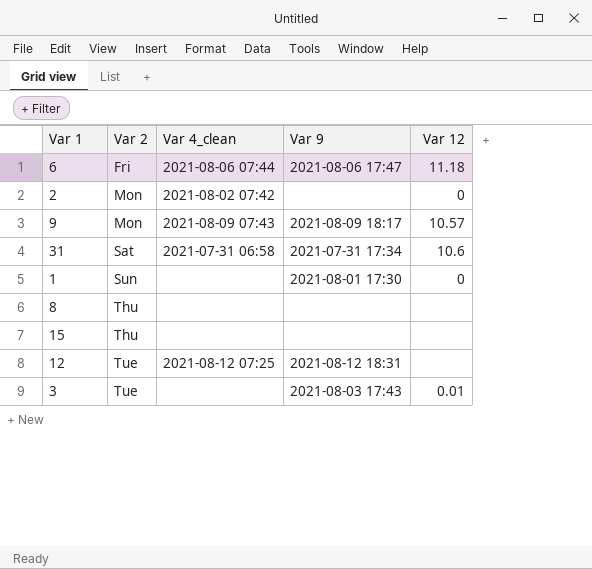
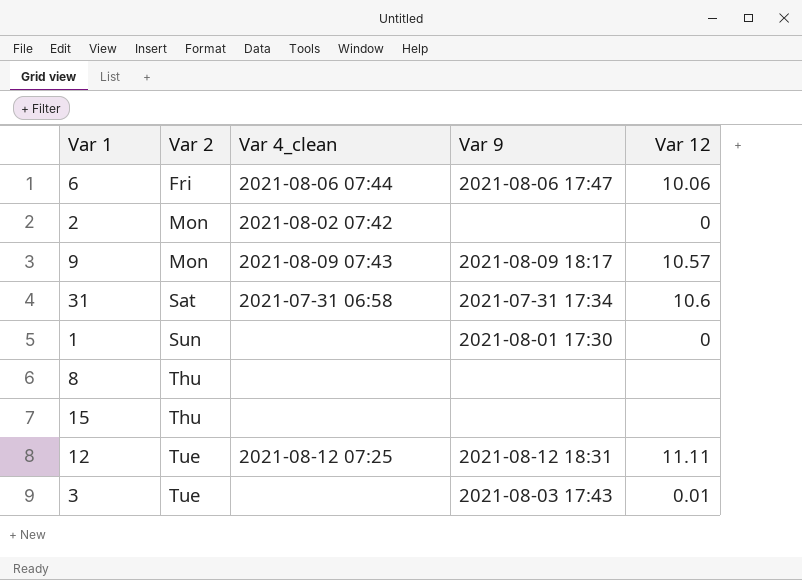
6 | Var 12: 11.18 -> 10.06
12 | Var 12: none -> 11.11

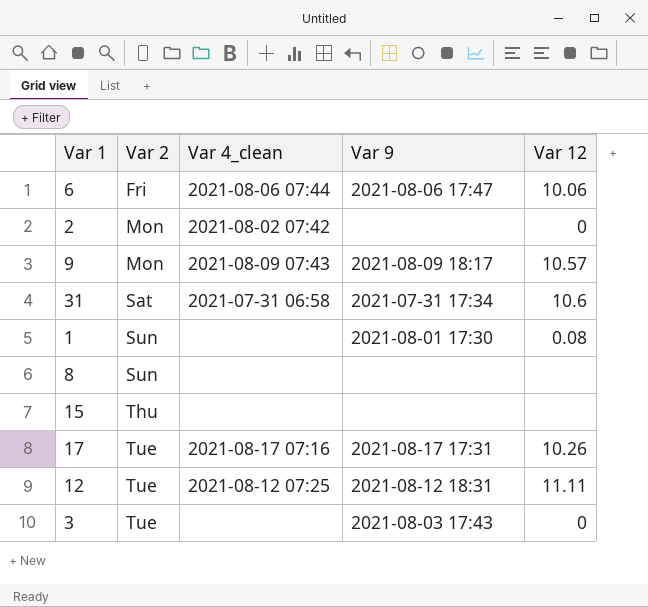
1 | Var 12: 0 -> 0.08
8 | Var 2: Thu -> Sun
row 17: none -> Tue | 2021-08-17 07:16 | 2021-08-17 17:31 | 10.26
3 | Var 12: 0.01 -> 0

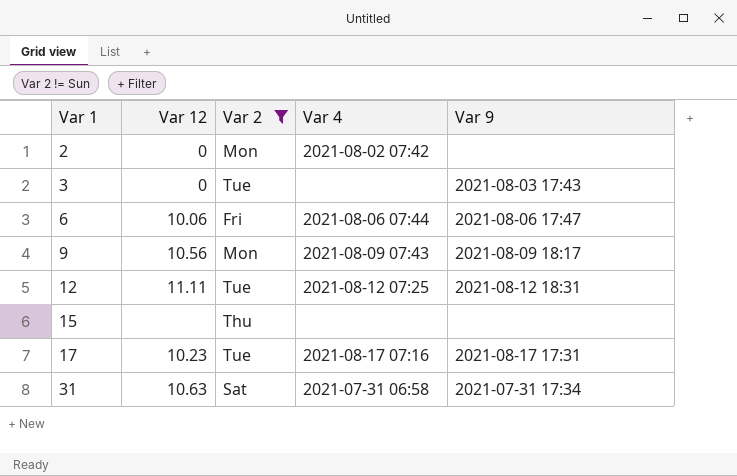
filter: none -> Var 2 != Sun
row order: Var 2 ascending -> Var 1 ascending
column Var 12 | position: 5 -> 2
column name: Var 4_clean -> Var 4
9 | Var 12: 10.57 -> 10.56
17 | Var 12: 10.26 -> 10.23
31 | Var 12: 10.6 -> 10.63

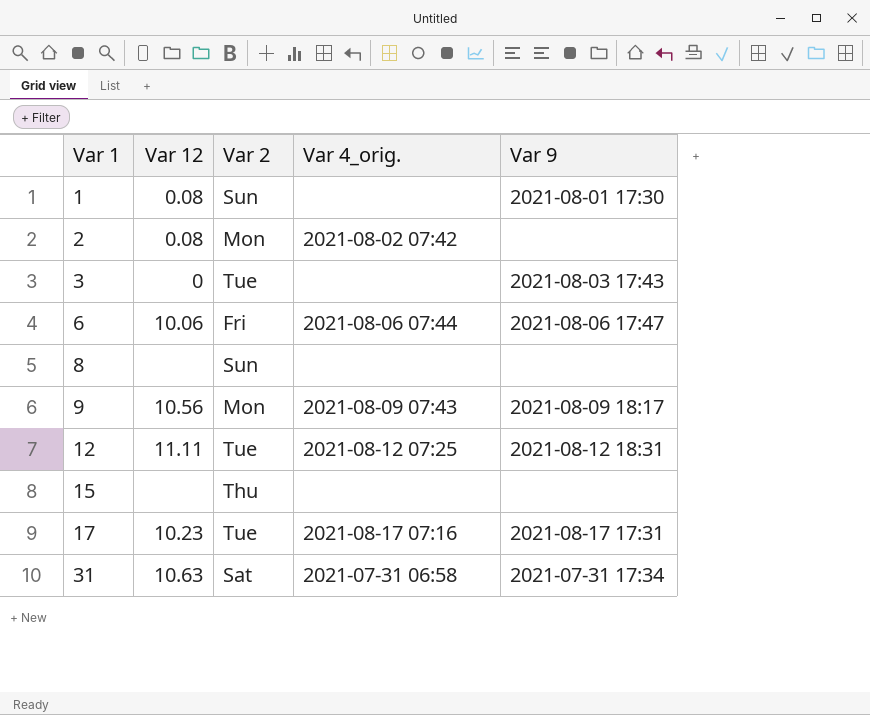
filter: Var 2 != Sun -> none
column name: Var 4 -> Var 4_orig.
2 | Var 12: 0 -> 0.08

